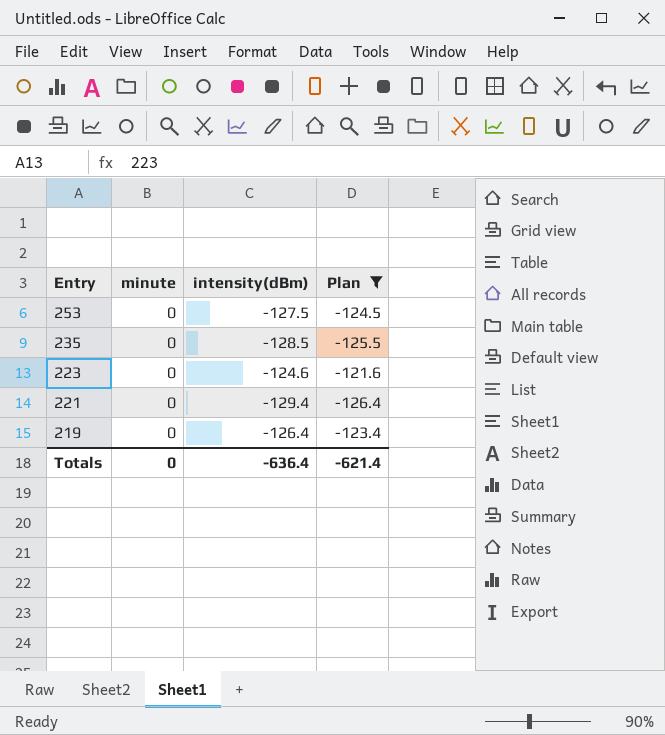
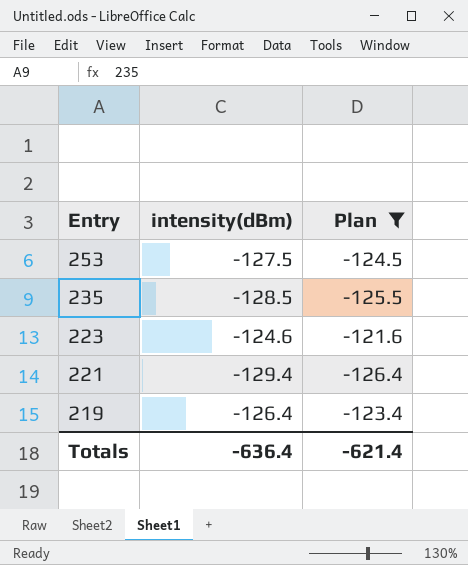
column minute | position: 2 -> none

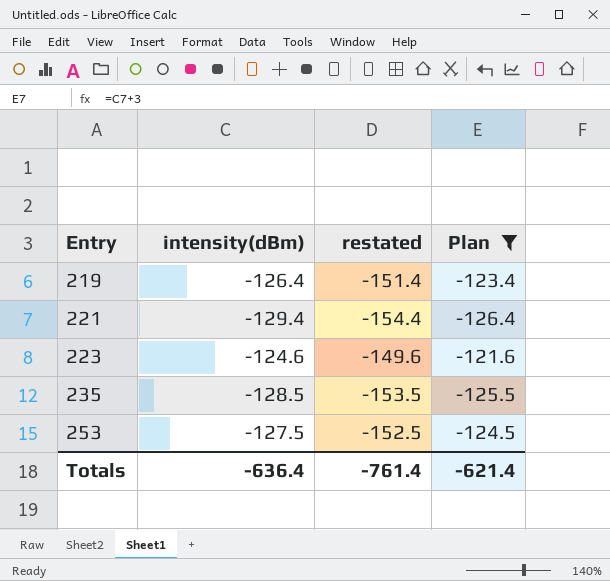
row order: Entry descending -> Entry ascending
column restated | formula: none -> [intensity(dBm)] - 25

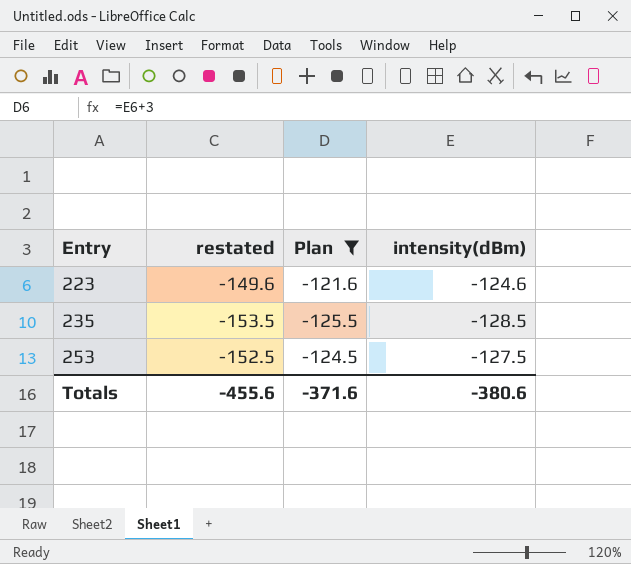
column intensity(dBm) | position: 2 -> 4
row 219: -126.4 | -151.4 | -123.4 -> none
row 221: -129.4 | -154.4 | -126.4 -> none
Totals | restated: -761.4 -> -455.6
Totals | Plan: -621.4 -> -371.6
Totals | intensity(dBm): -636.4 -> -380.6

